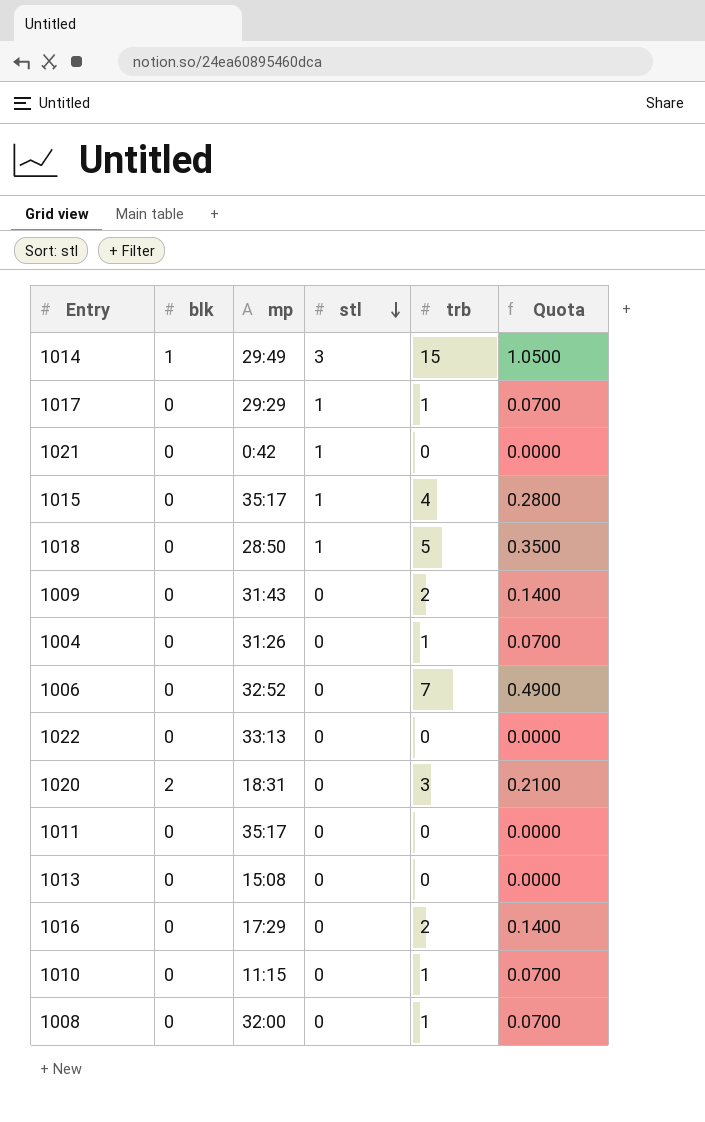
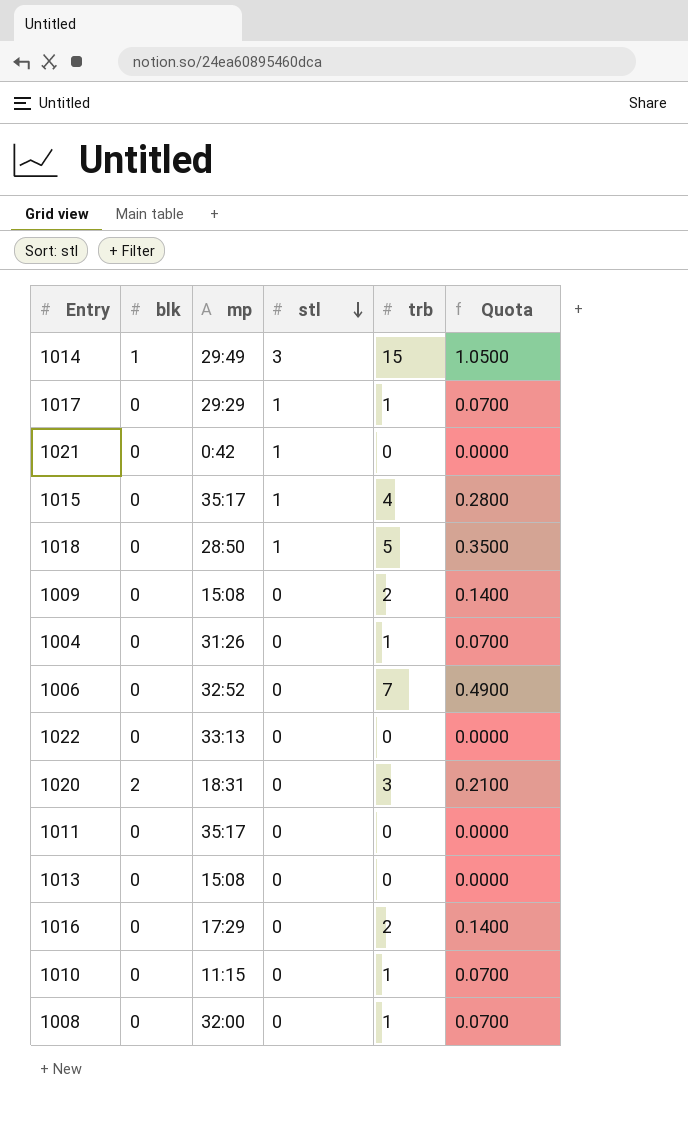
1009 | mp: 31:43 -> 15:08

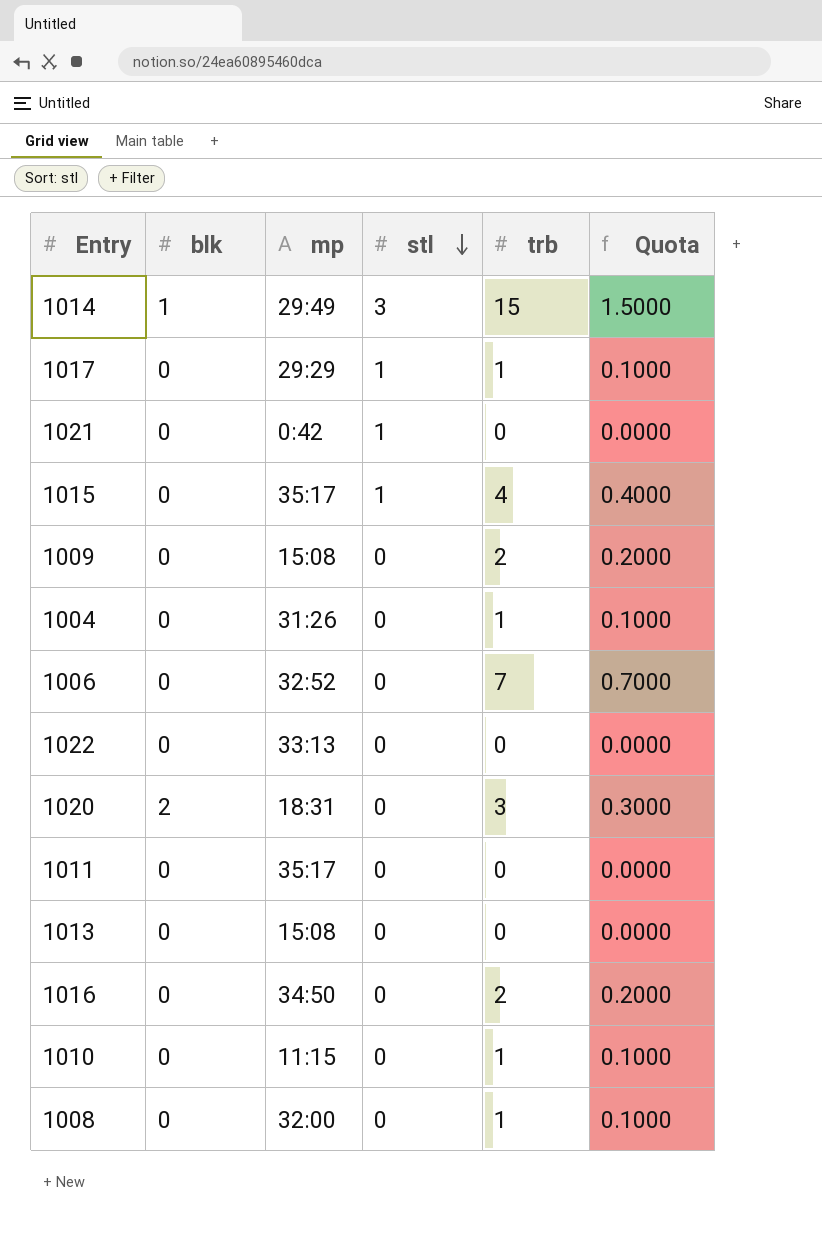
column Quota | formula: [trb] * 0.07 -> [trb] * 0.1
row 1018: 0 | 28:50 | 1 | 5 | 0.3500 -> none
1016 | mp: 17:29 -> 34:50

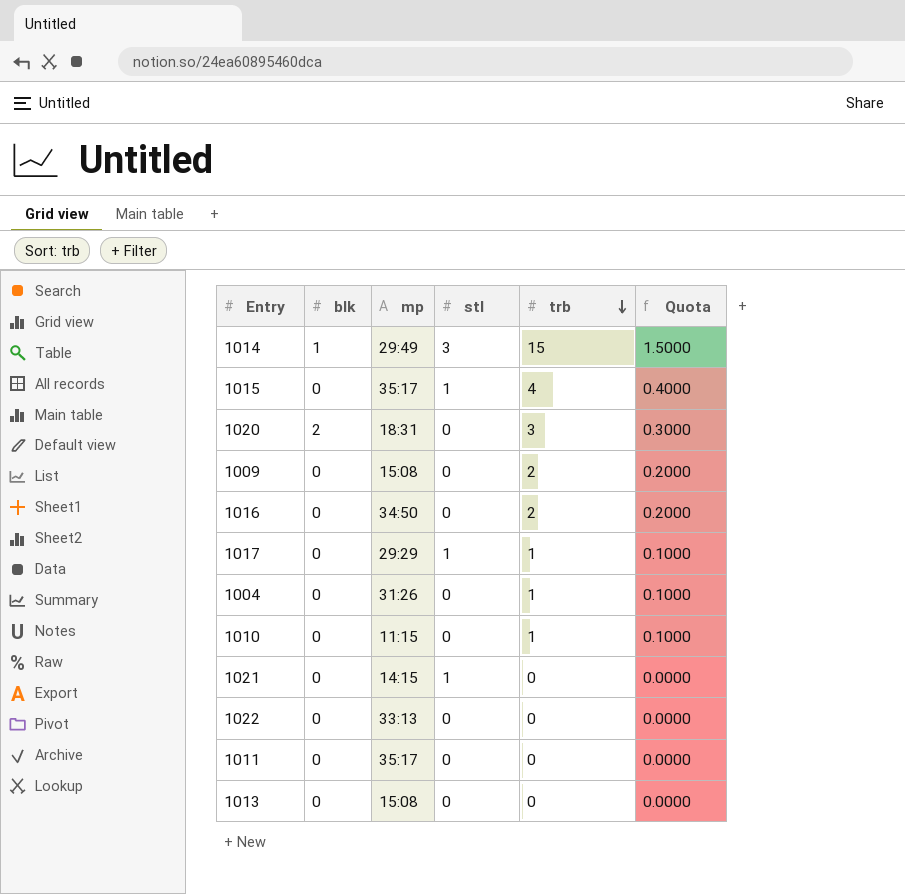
row order: stl descending -> trb descending
row 1006: 0 | 32:52 | 0 | 7 | 0.7000 -> none
row 1008: 0 | 32:00 | 0 | 1 | 0.1000 -> none
1021 | mp: 0:42 -> 14:15

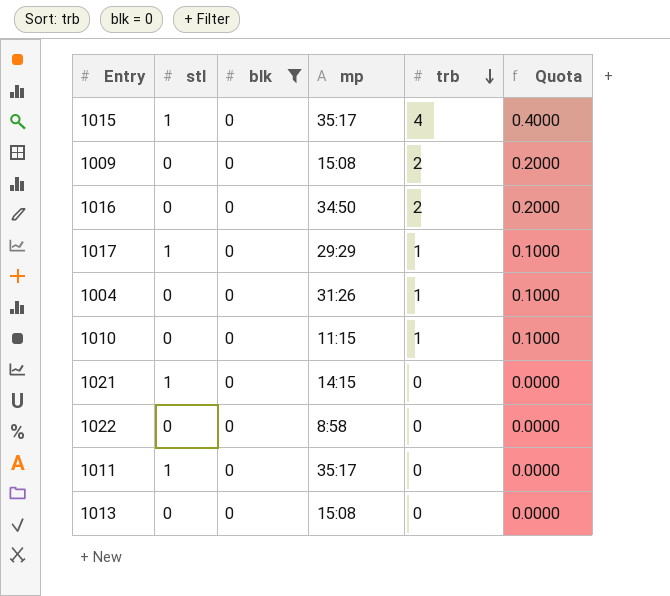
filter: none -> blk = 0
column stl | position: 4 -> 2
1022 | mp: 33:13 -> 8:58
1011 | stl: 0 -> 1

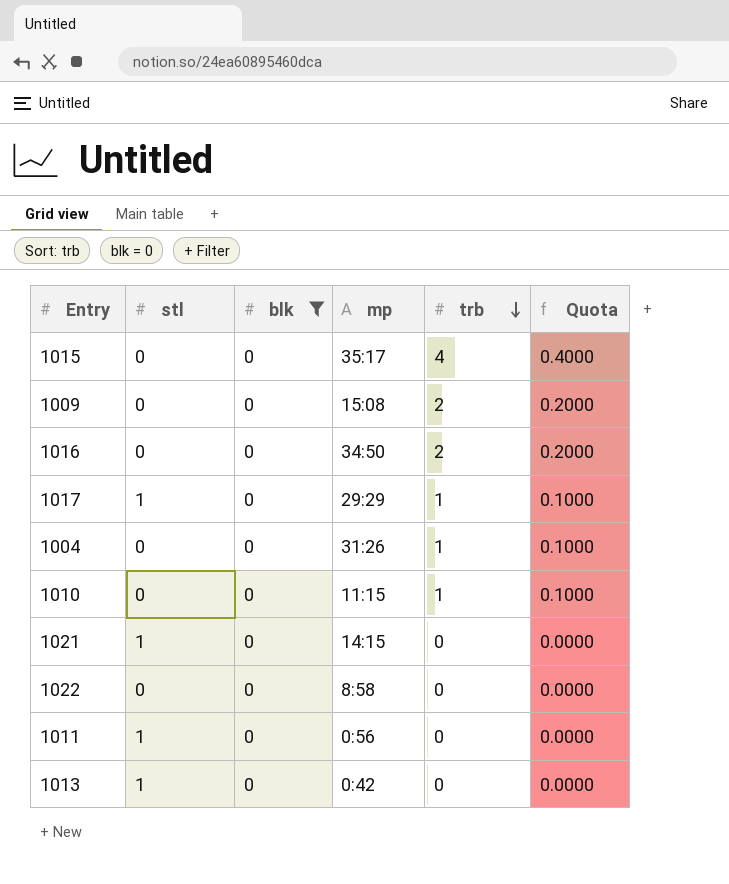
1015 | stl: 1 -> 0
1011 | mp: 35:17 -> 0:56
1013 | stl: 0 -> 1
1013 | mp: 15:08 -> 0:42

